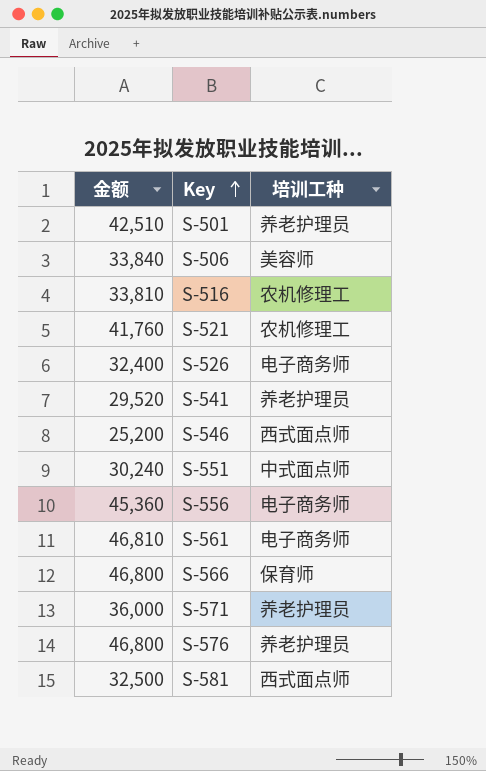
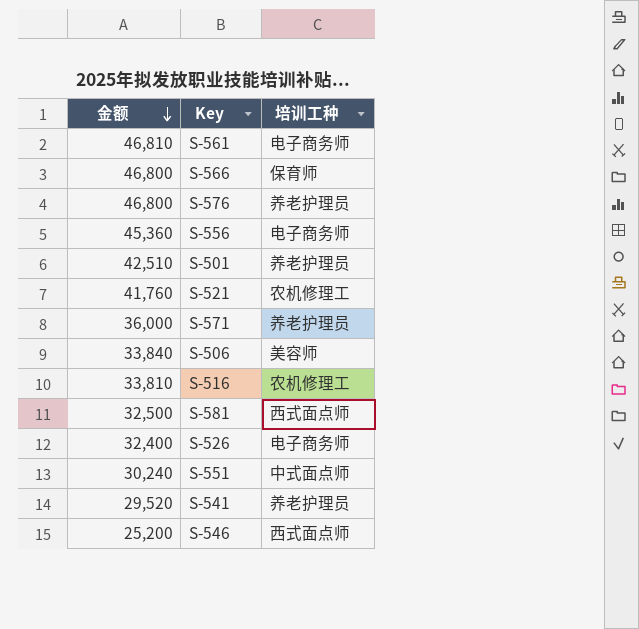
row order: Key ascending -> 金额 descending

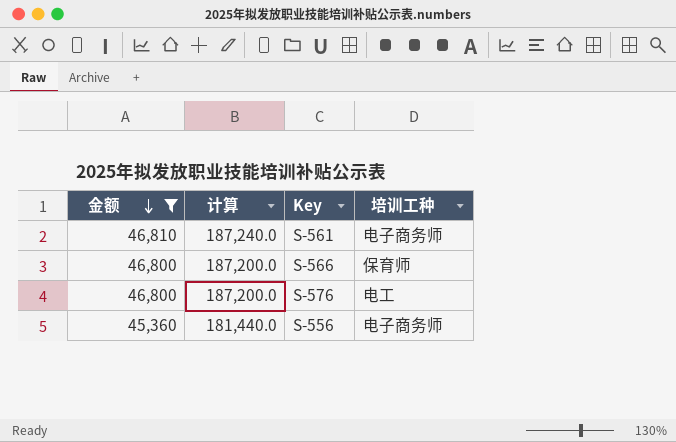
filter: none -> 金额 >= 45,360
column 计算 | formula: none -> [金额] * 4
S-576 | 培训工种: 养老护理员 -> 电工

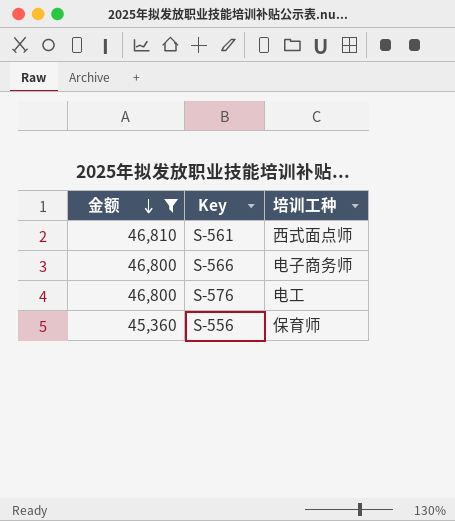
column 计算 | formula: [金额] * 4 -> none
S-561 | 培训工种: 电子商务师 -> 西式面点师
S-566 | 培训工种: 保育师 -> 电子商务师
S-556 | 培训工种: 电子商务师 -> 保育师

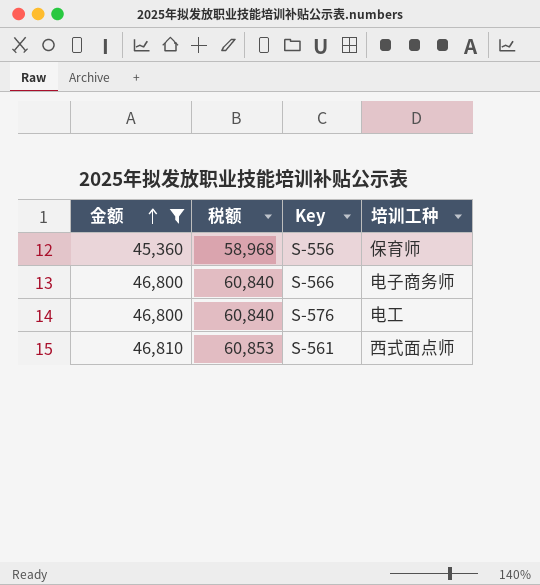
row order: 金额 descending -> 金额 ascending
column 税额 | formula: none -> [金额] * 1.3

